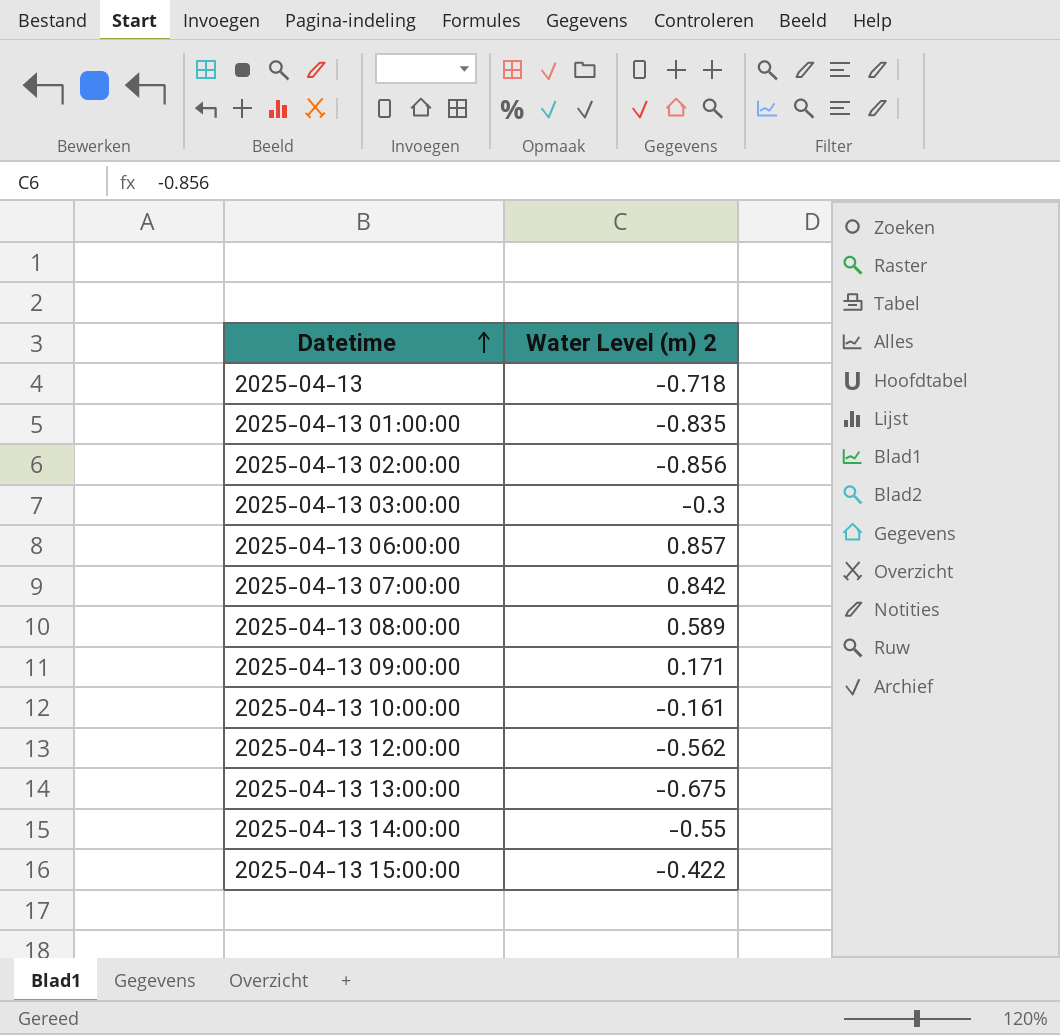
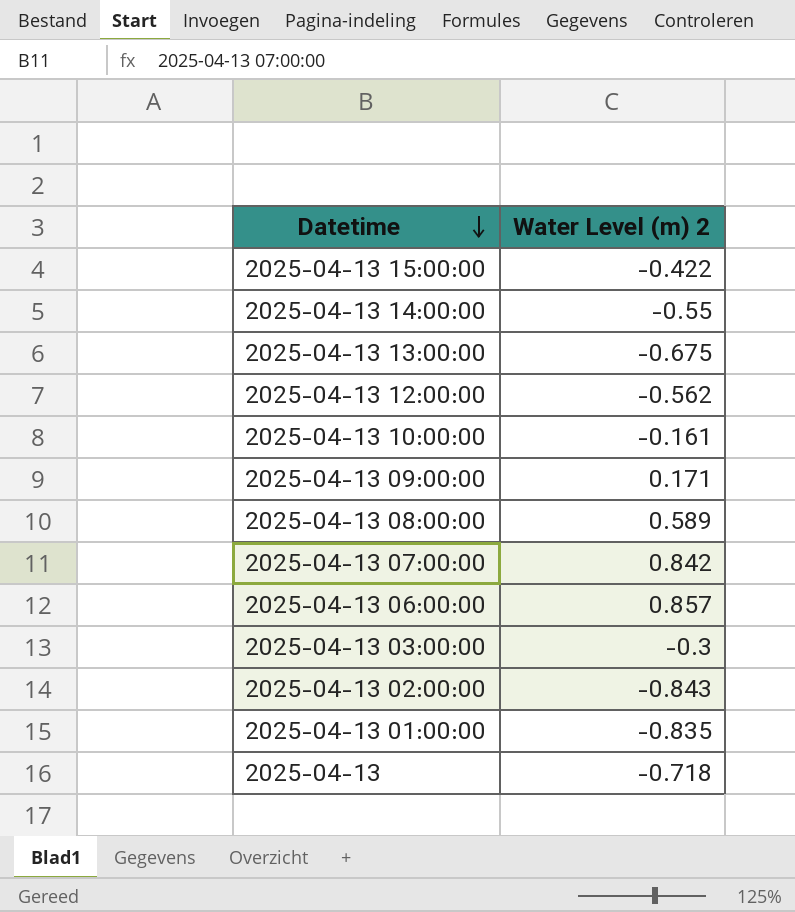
row order: Datetime ascending -> Datetime descending
2025-04-13 02:00:00 | Water Level (m) 2: -0.856 -> -0.843

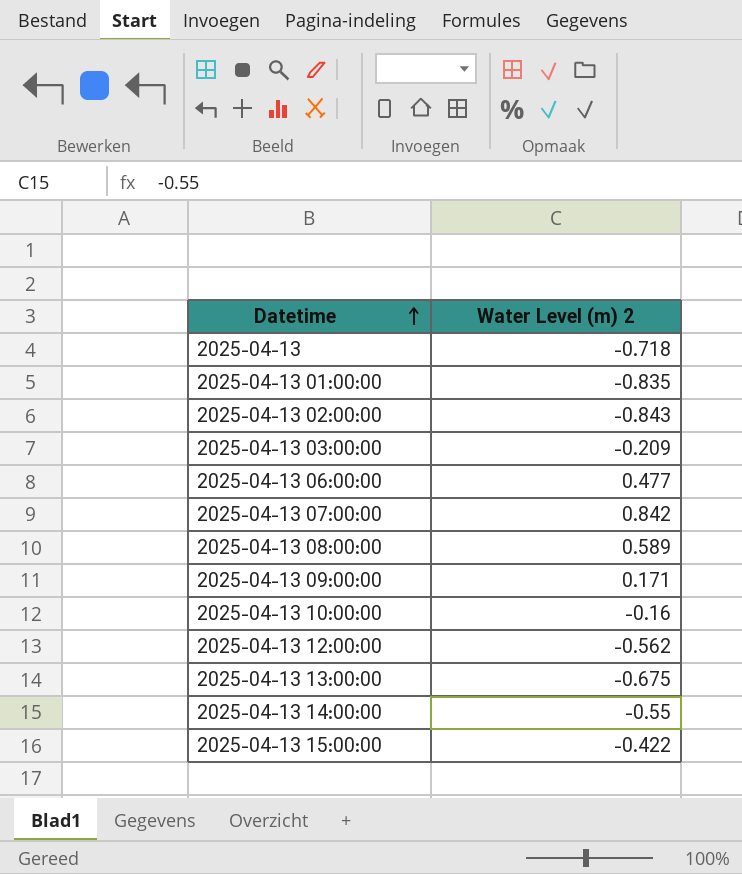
row order: Datetime descending -> Datetime ascending
2025-04-13 03:00:00 | Water Level (m) 2: -0.3 -> -0.209
2025-04-13 06:00:00 | Water Level (m) 2: 0.857 -> 0.477
2025-04-13 10:00:00 | Water Level (m) 2: -0.161 -> -0.16

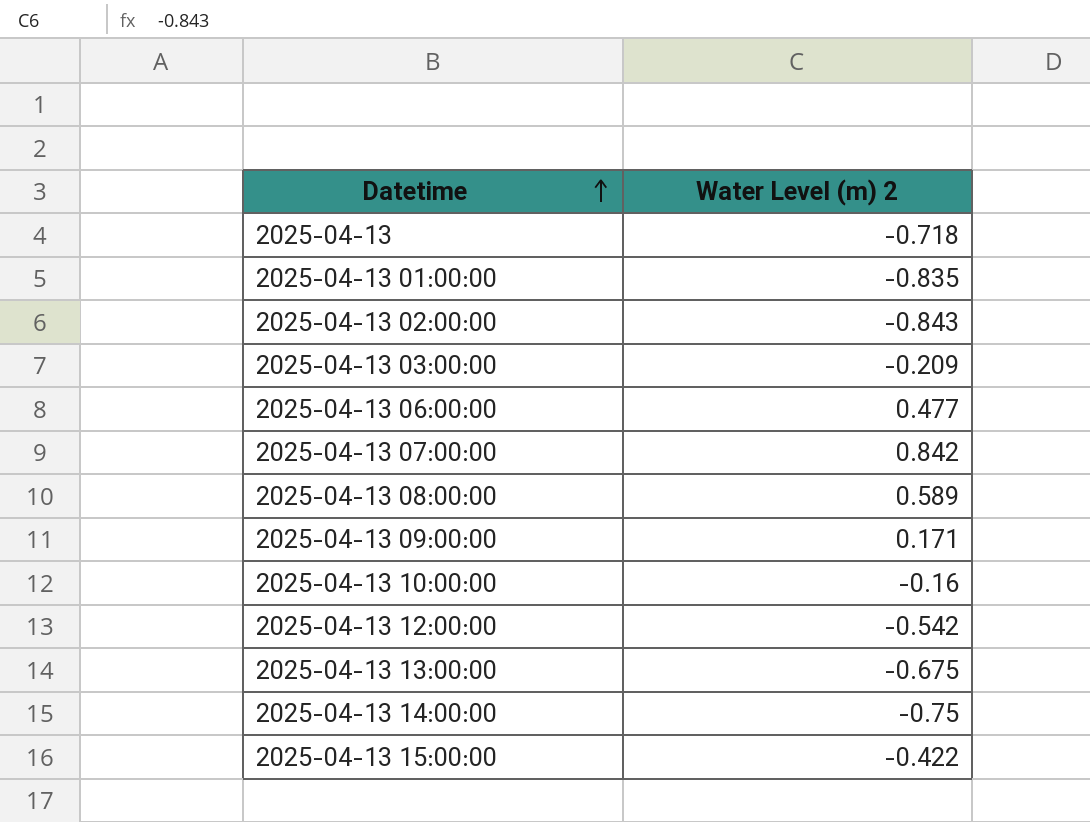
2025-04-13 12:00:00 | Water Level (m) 2: -0.562 -> -0.542
2025-04-13 14:00:00 | Water Level (m) 2: -0.55 -> -0.75

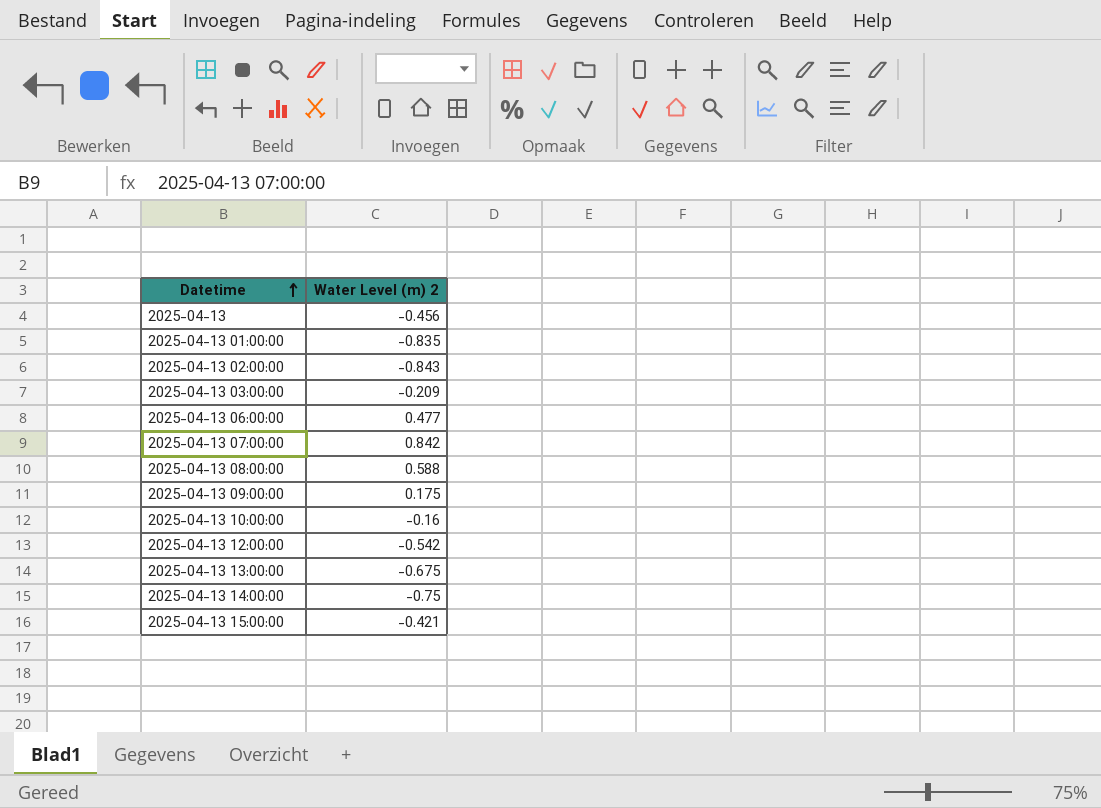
2025-04-13 | Water Level (m) 2: -0.718 -> -0.456
2025-04-13 08:00:00 | Water Level (m) 2: 0.589 -> 0.588
2025-04-13 09:00:00 | Water Level (m) 2: 0.171 -> 0.175
2025-04-13 15:00:00 | Water Level (m) 2: -0.422 -> -0.421

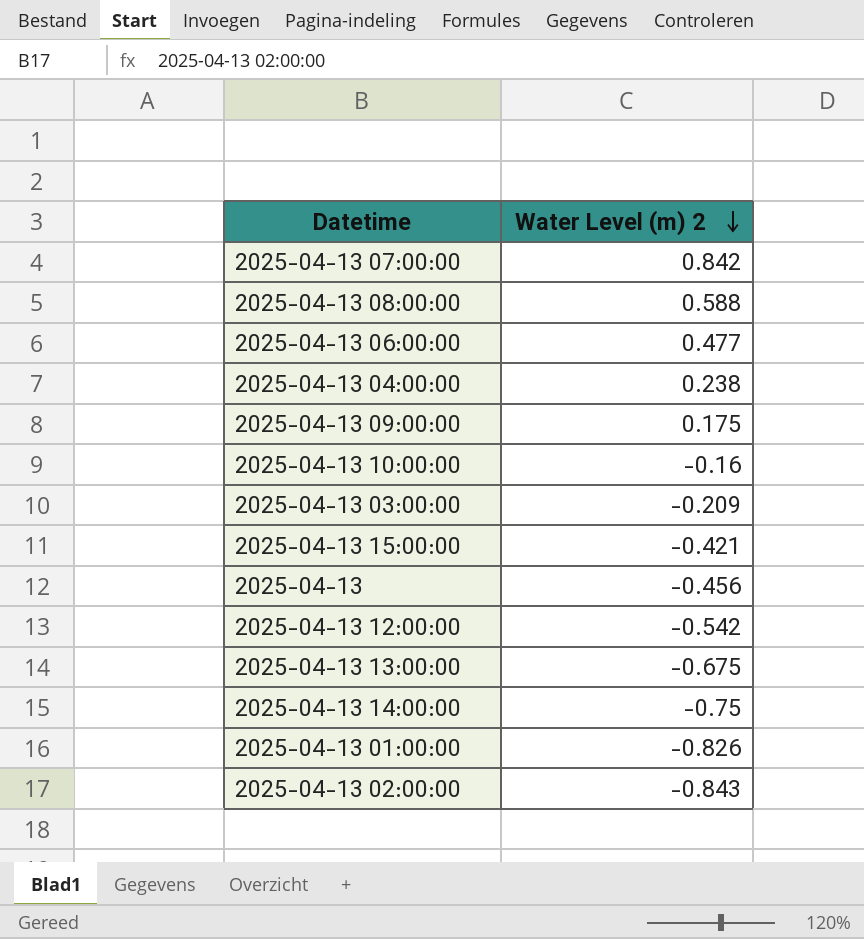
row order: Datetime ascending -> Water Level (m) 2 descending
row 2025-04-13 04:00:00: none -> 0.238
2025-04-13 01:00:00 | Water Level (m) 2: -0.835 -> -0.826

